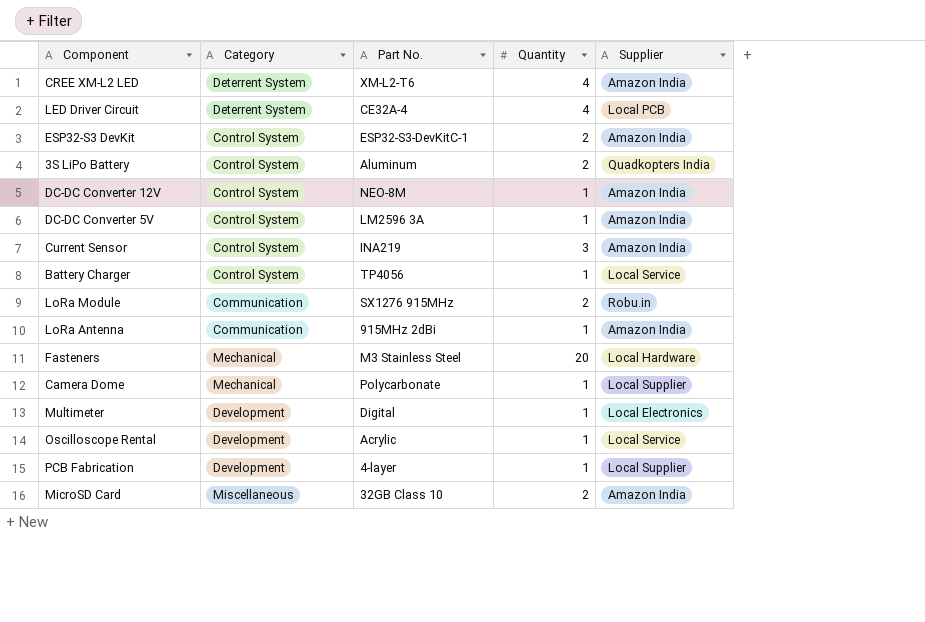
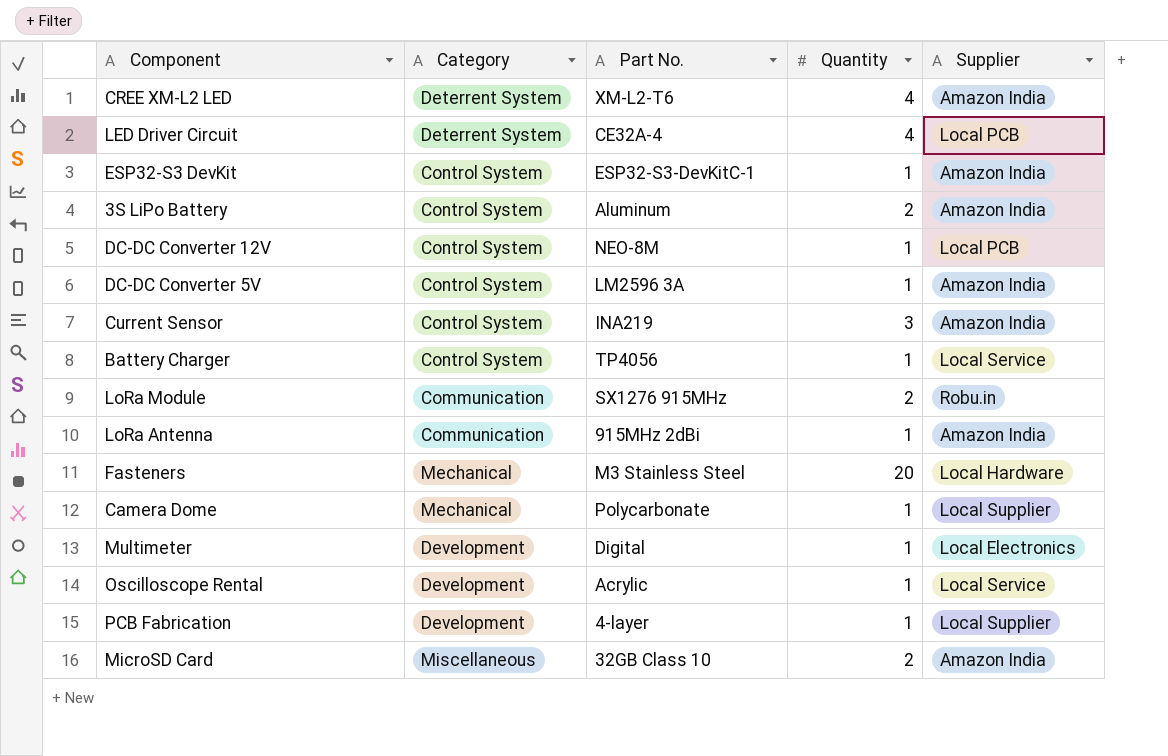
ESP32-S3 DevKit | Quantity: 2 -> 1
3S LiPo Battery | Supplier: Quadkopters India -> Amazon India
DC-DC Converter 12V | Supplier: Amazon India -> Local PCB

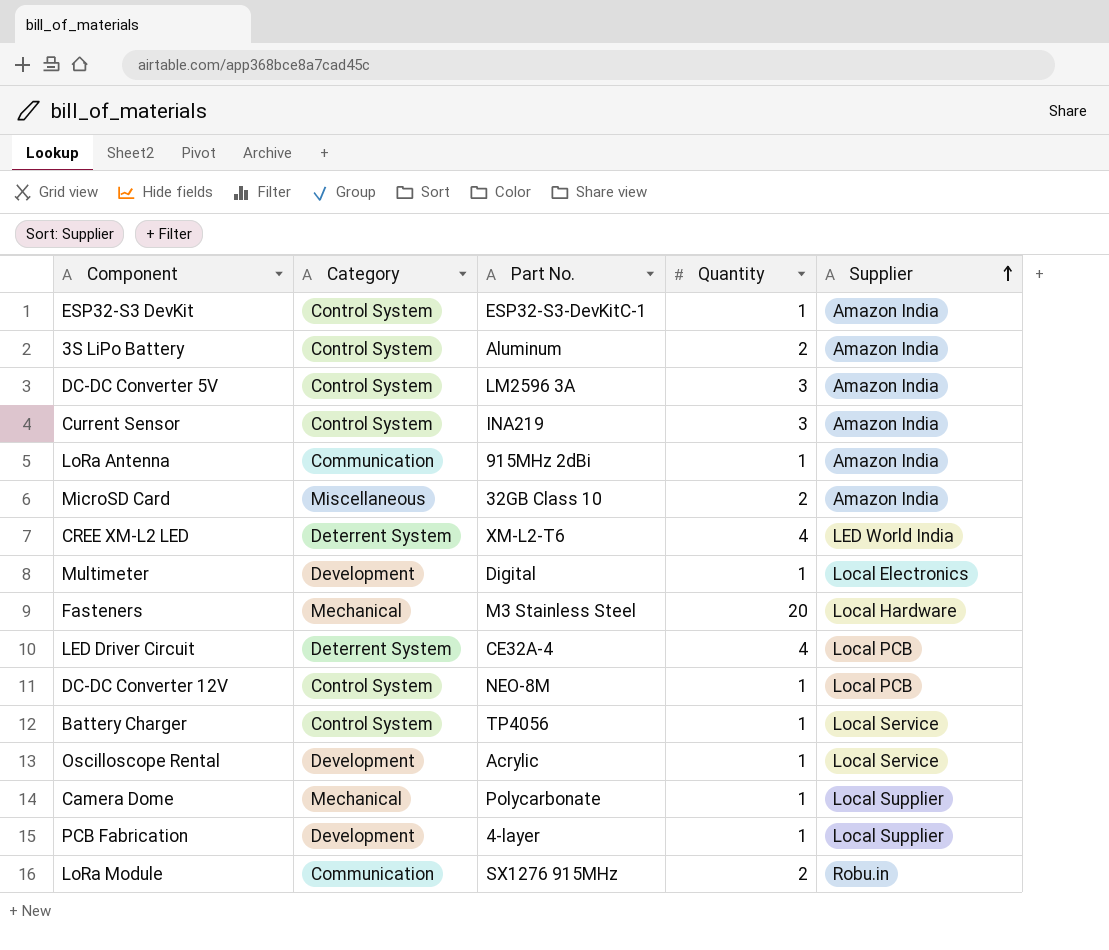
row order: none -> Supplier ascending
DC-DC Converter 5V | Quantity: 1 -> 3
CREE XM-L2 LED | Supplier: Amazon India -> LED World India

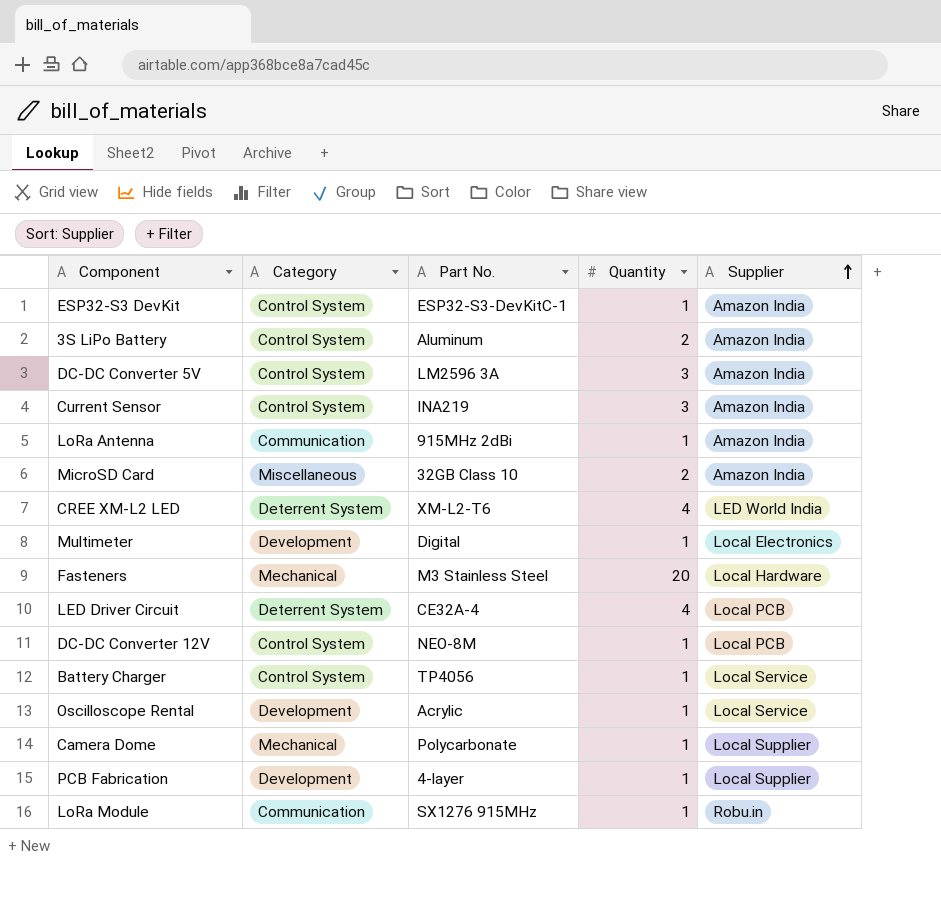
LoRa Module | Quantity: 2 -> 1

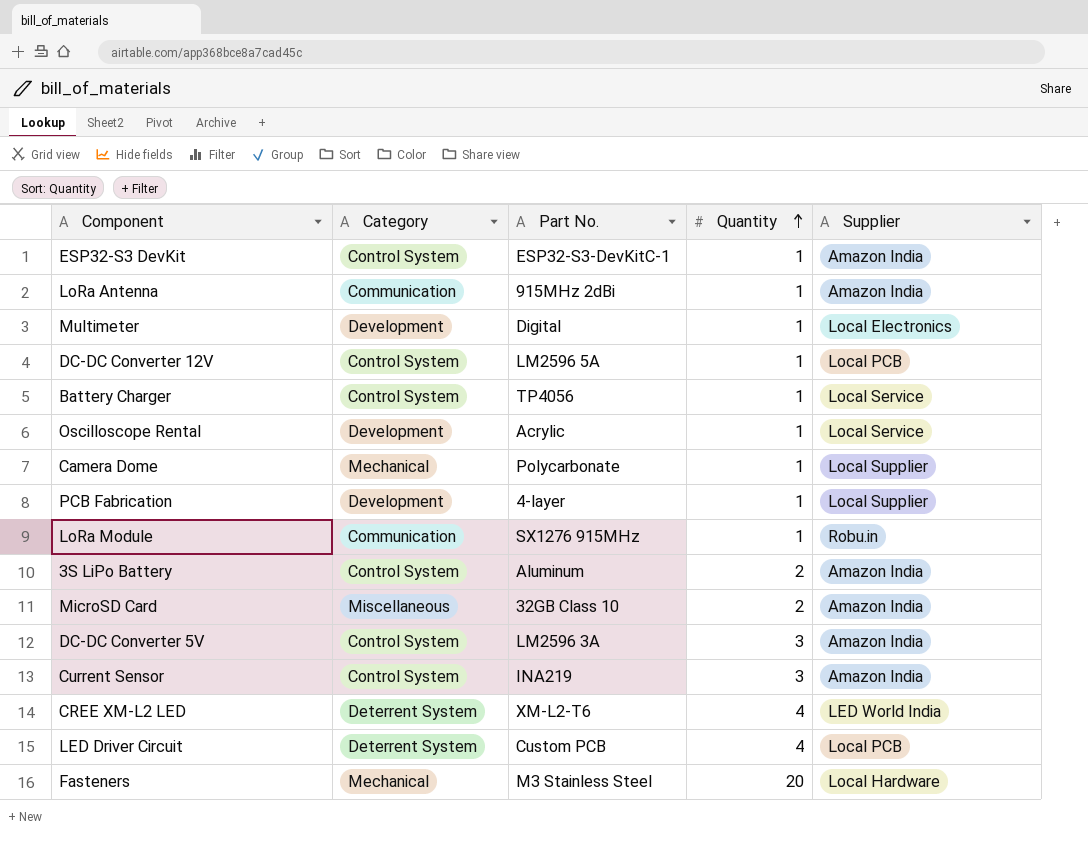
row order: Supplier ascending -> Quantity ascending
DC-DC Converter 12V | Part No.: NEO-8M -> LM2596 5A
LED Driver Circuit | Part No.: CE32A-4 -> Custom PCB

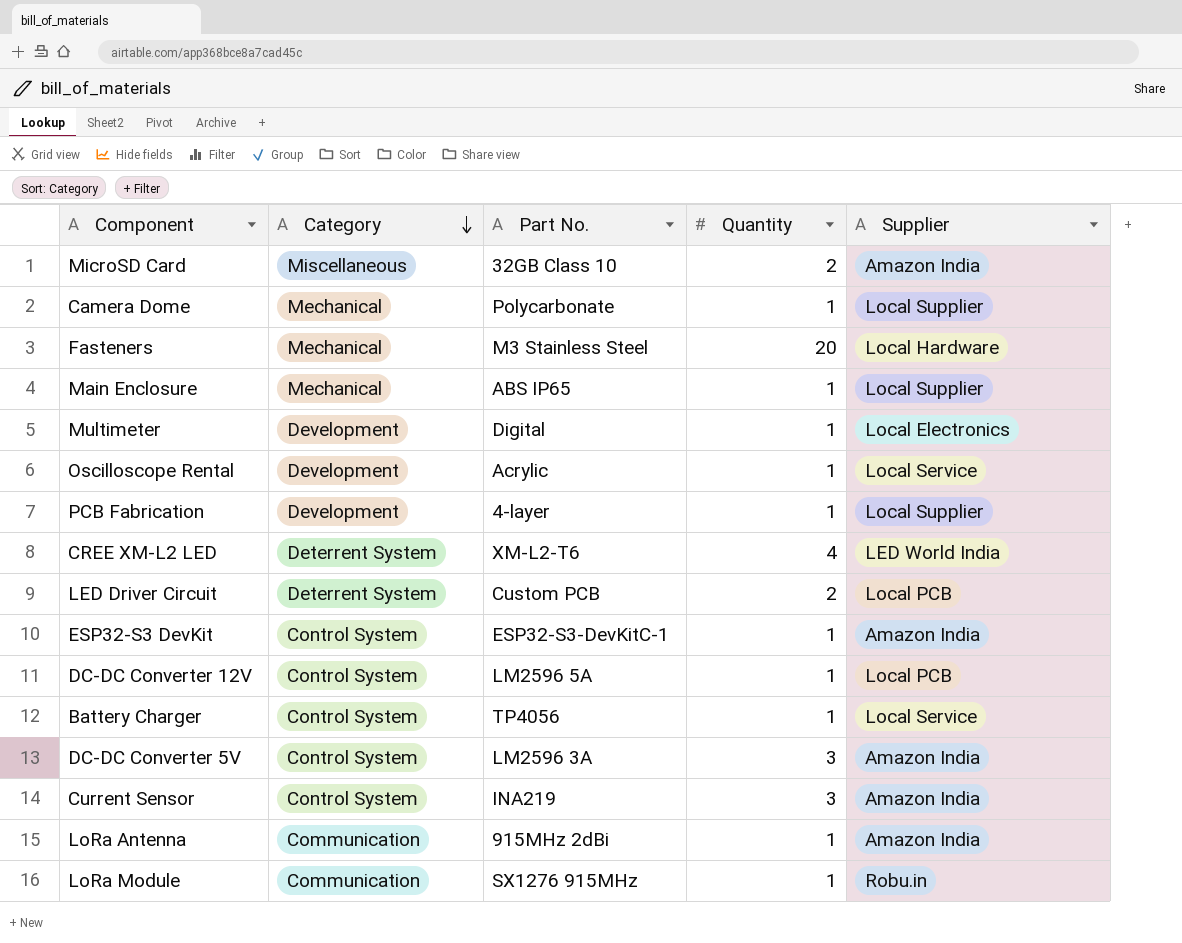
row order: Quantity ascending -> Category descending
row 3S LiPo Battery: Control System | Aluminum | 2 | Amazon India -> none
row Main Enclosure: none -> Mechanical | ABS IP65 | 1 | Local Supplier
LED Driver Circuit | Quantity: 4 -> 2

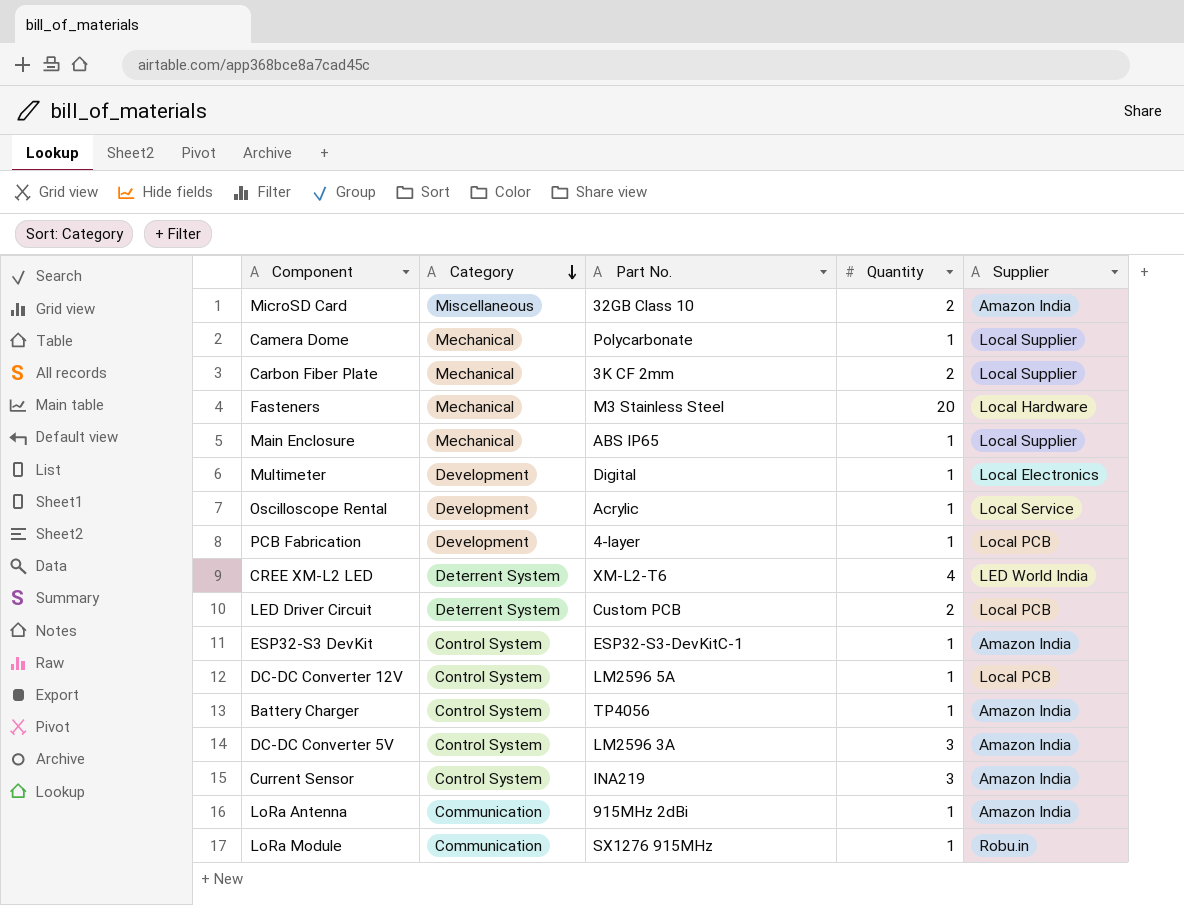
row Carbon Fiber Plate: none -> Mechanical | 3K CF 2mm | 2 | Local Supplier
PCB Fabrication | Supplier: Local Supplier -> Local PCB
Battery Charger | Supplier: Local Service -> Amazon India

